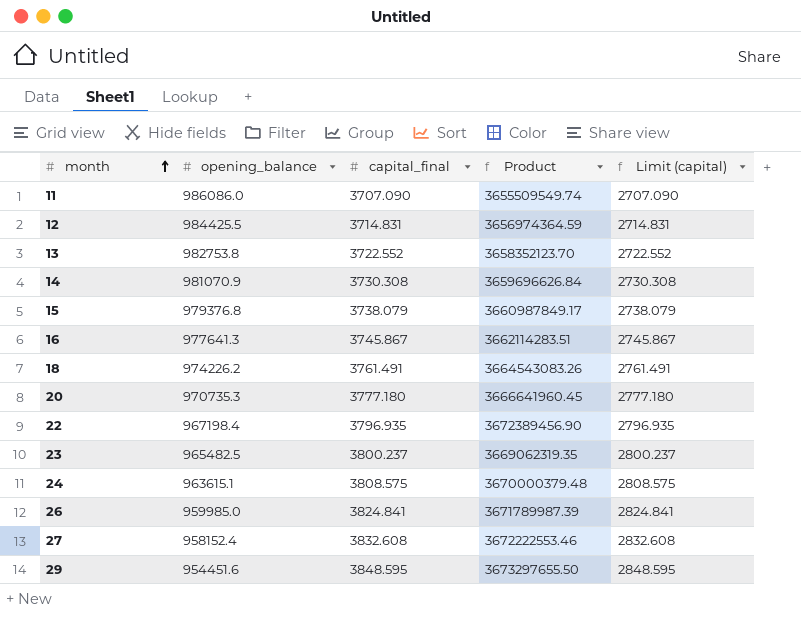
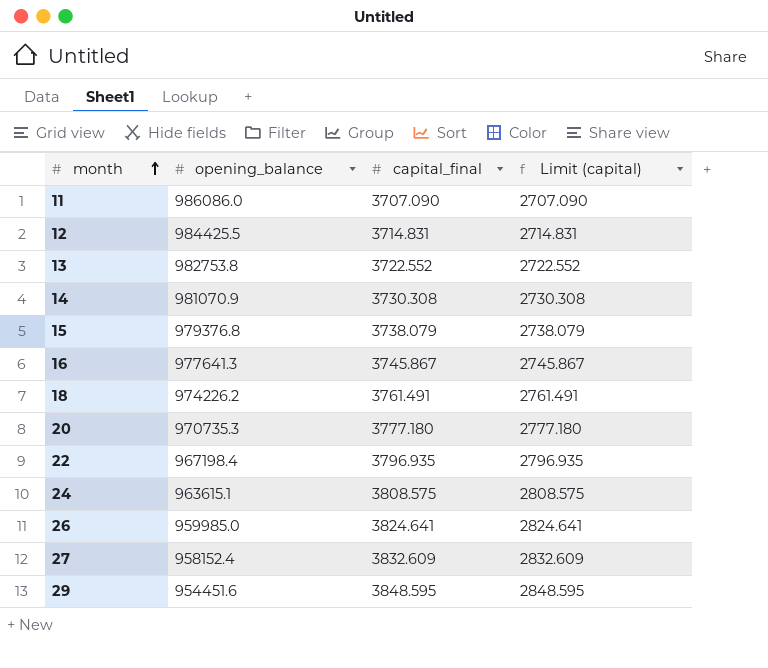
column Product | formula: [opening_balance] * [capital_final] -> none
row 23: 965482.5 | 3800.237 | 3669062319.35 | 2800.237 -> none
26 | capital_final: 3824.841 -> 3824.641
26 | Limit (capital): 2824.841 -> 2824.641
27 | capital_final: 3832.608 -> 3832.609
27 | Limit (capital): 2832.608 -> 2832.609

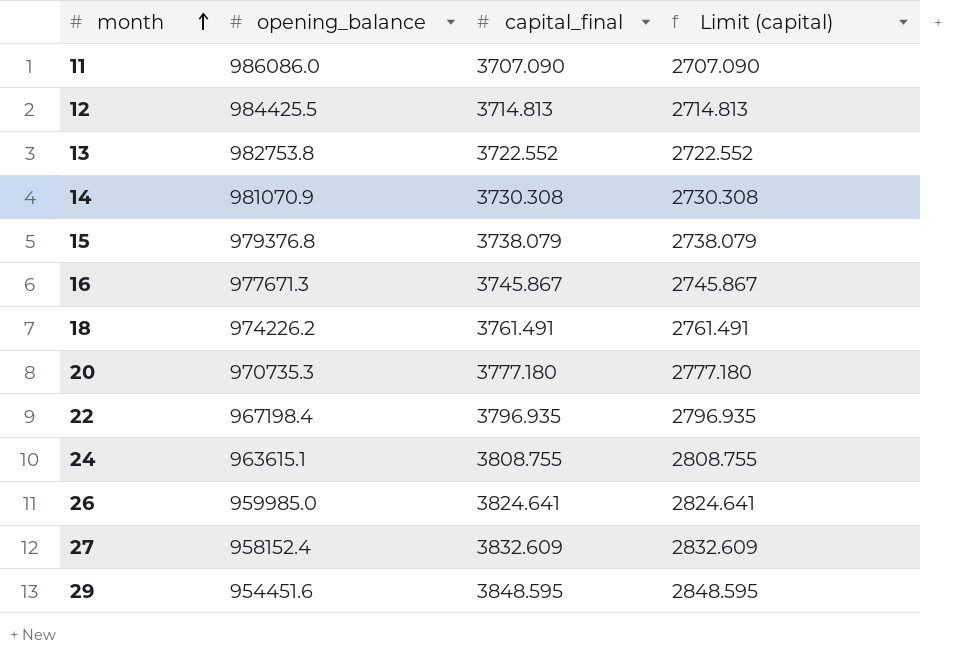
12 | capital_final: 3714.831 -> 3714.813
12 | Limit (capital): 2714.831 -> 2714.813
16 | opening_balance: 977641.3 -> 977671.3
24 | capital_final: 3808.575 -> 3808.755
24 | Limit (capital): 2808.575 -> 2808.755

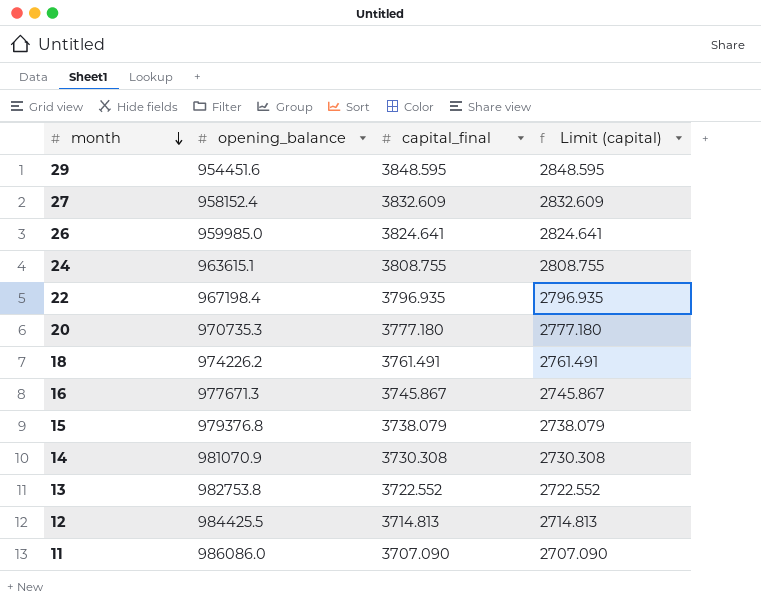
row order: month ascending -> month descending

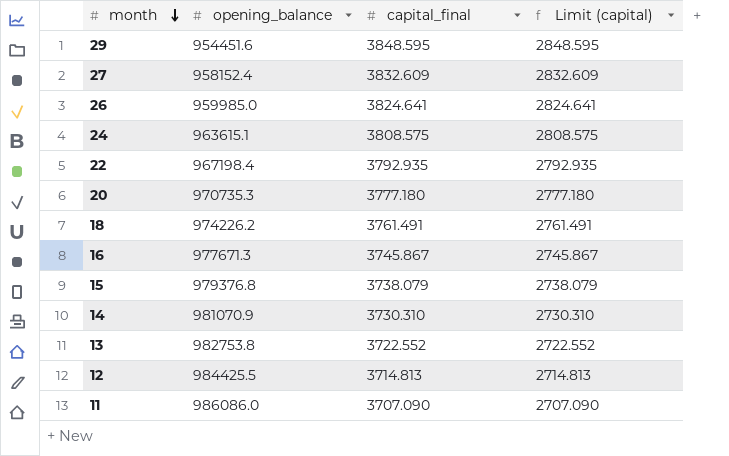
24 | capital_final: 3808.755 -> 3808.575
24 | Limit (capital): 2808.755 -> 2808.575
22 | capital_final: 3796.935 -> 3792.935
22 | Limit (capital): 2796.935 -> 2792.935
14 | capital_final: 3730.308 -> 3730.310
14 | Limit (capital): 2730.308 -> 2730.310

